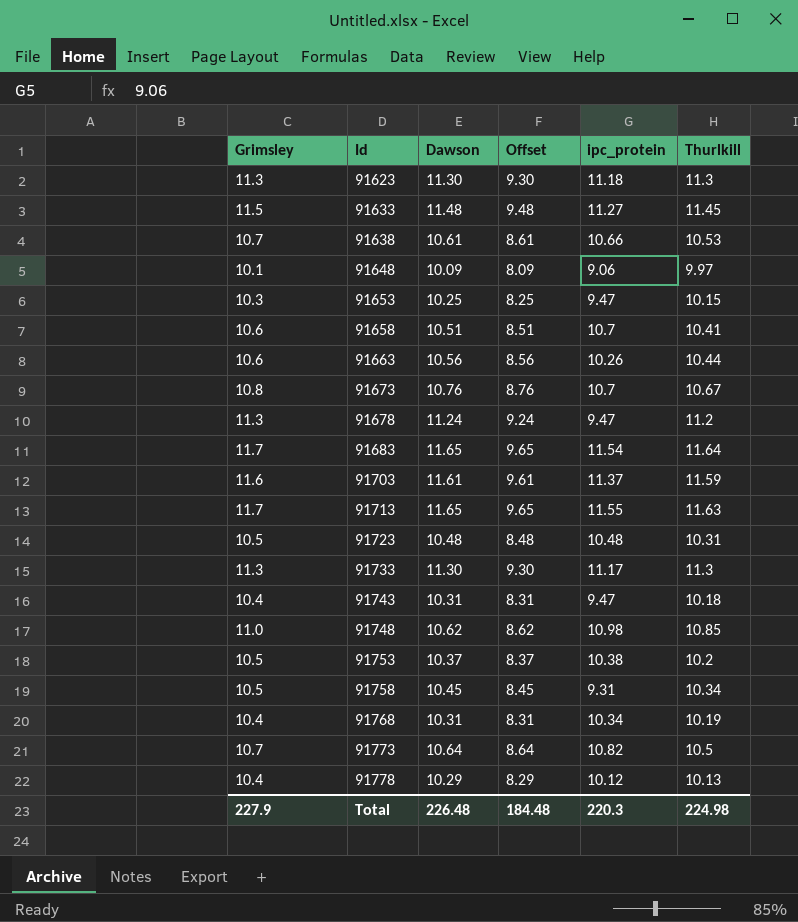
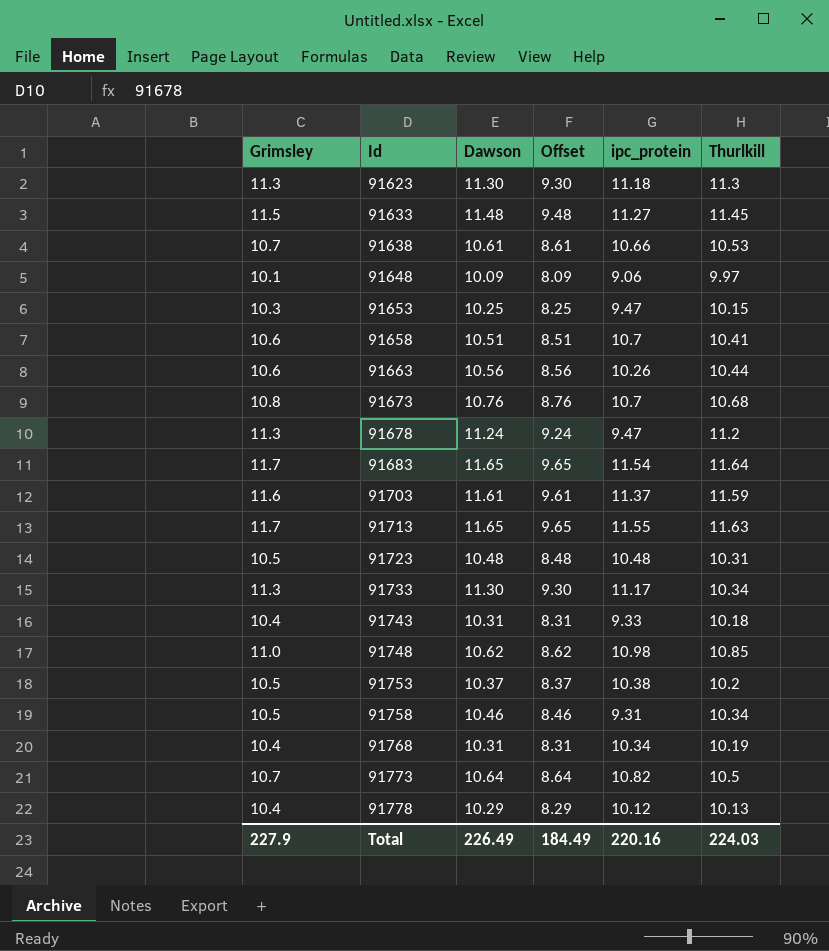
91673 | Thurlkill: 10.67 -> 10.68
91733 | Thurlkill: 11.3 -> 10.34
91743 | ipc_protein: 9.47 -> 9.33
91758 | Dawson: 10.45 -> 10.46
91758 | Offset: 8.45 -> 8.46
Total | Dawson: 226.48 -> 226.49
Total | Offset: 184.48 -> 184.49
Total | ipc_protein: 220.3 -> 220.16
Total | Thurlkill: 224.98 -> 224.03

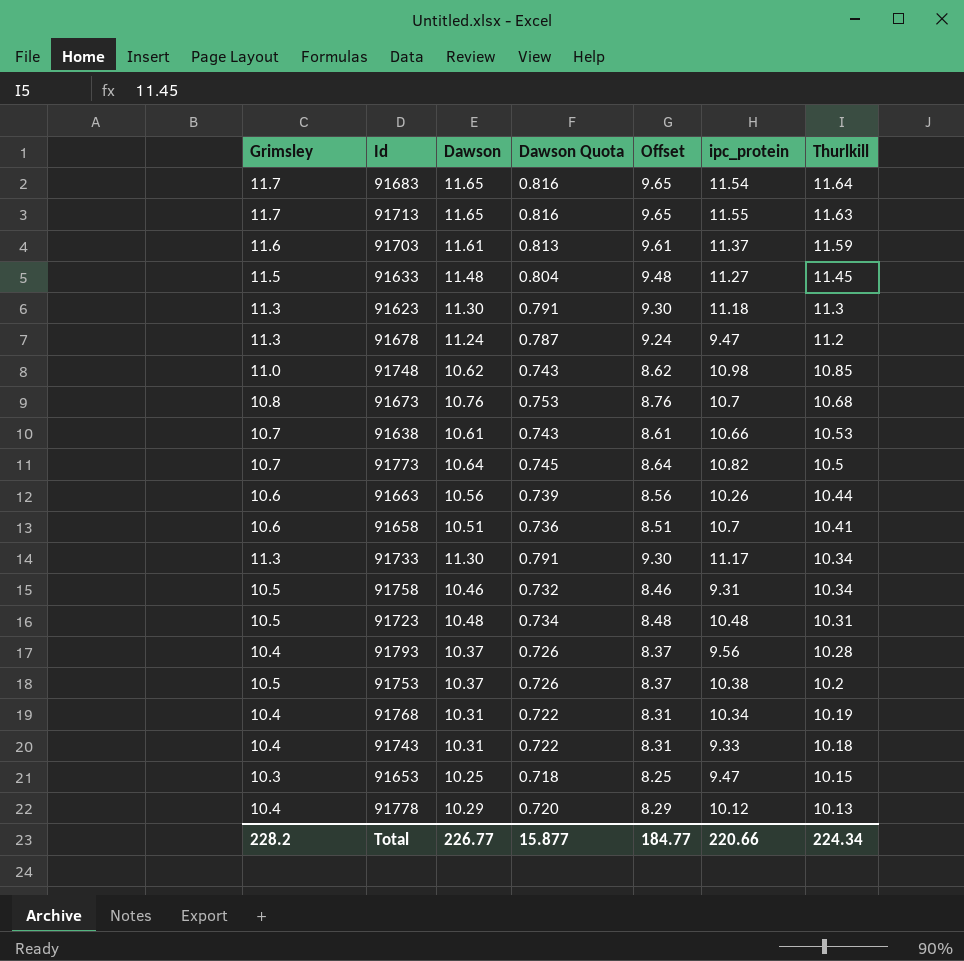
row order: Id ascending -> Thurlkill descending
column Dawson Quota | formula: none -> [Dawson] * 0.07
row 91648: 10.1 | 10.09 | 8.09 | 9.06 | 9.97 -> none
row 91793: none -> 10.4 | 10.37 | 0.726 | 8.37 | 9.56 | 10.28
Total | Grimsley: 227.9 -> 228.2
Total | Dawson: 226.49 -> 226.77
Total | Offset: 184.49 -> 184.77
Total | ipc_protein: 220.16 -> 220.66
Total | Thurlkill: 224.03 -> 224.34

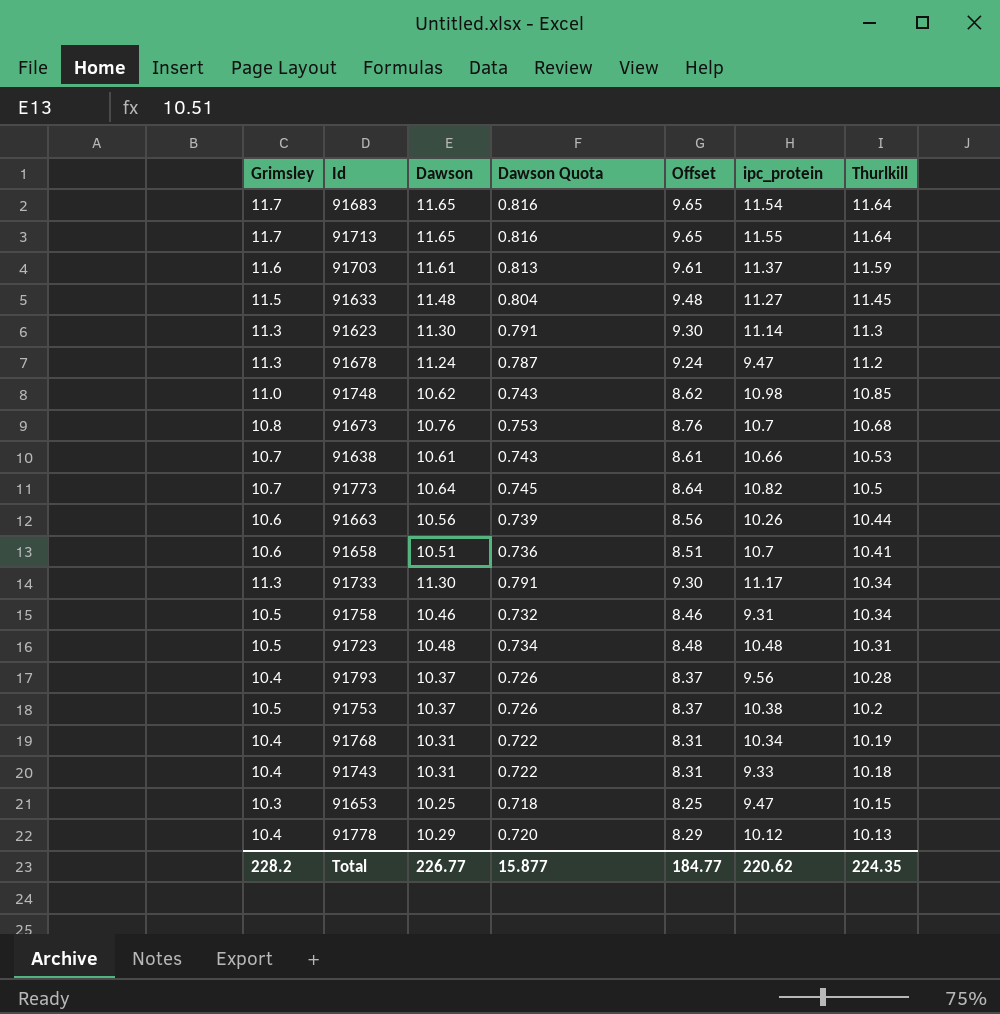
91713 | Thurlkill: 11.63 -> 11.64
91623 | ipc_protein: 11.18 -> 11.14
Total | ipc_protein: 220.66 -> 220.62
Total | Thurlkill: 224.34 -> 224.35

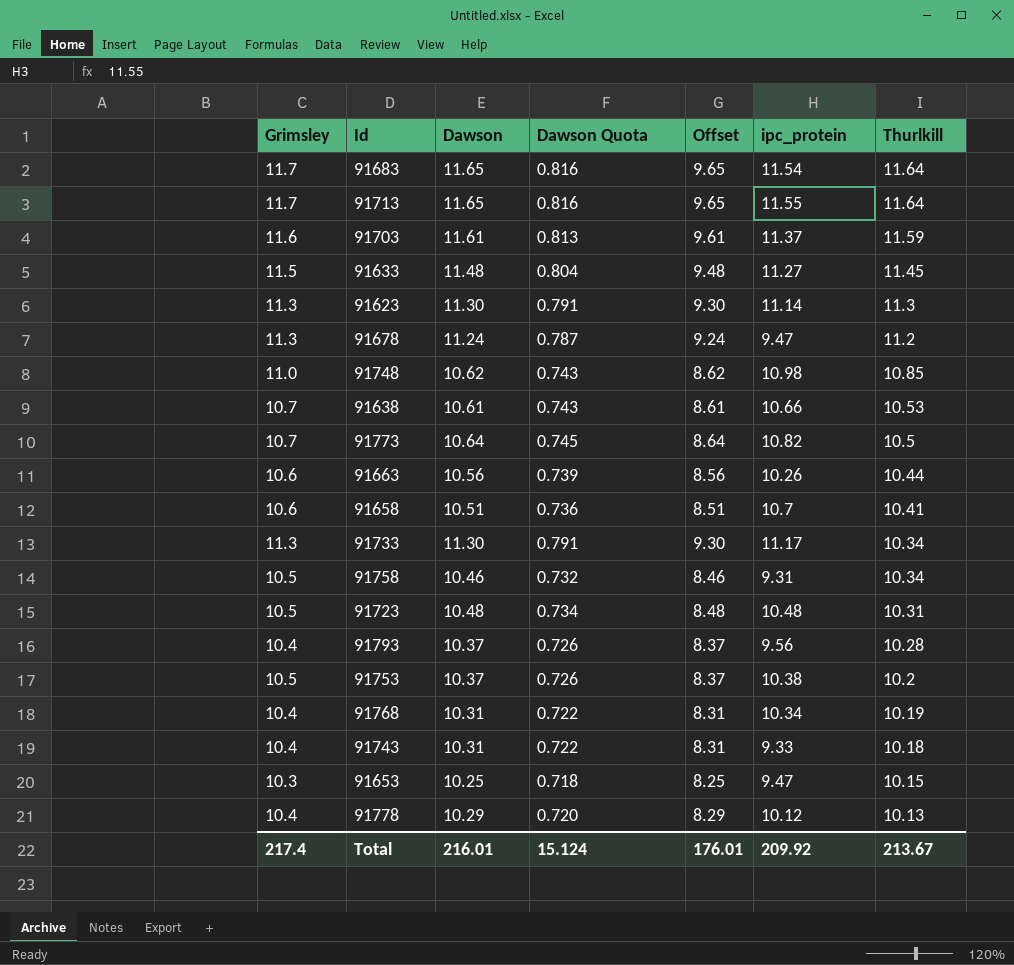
row 91673: 10.8 | 10.76 | 0.753 | 8.76 | 10.7 | 10.68 -> none
Total | Grimsley: 228.2 -> 217.4
Total | Dawson: 226.77 -> 216.01
Total | Dawson Quota: 15.877 -> 15.124
Total | Offset: 184.77 -> 176.01
Total | ipc_protein: 220.62 -> 209.92
Total | Thurlkill: 224.35 -> 213.67

